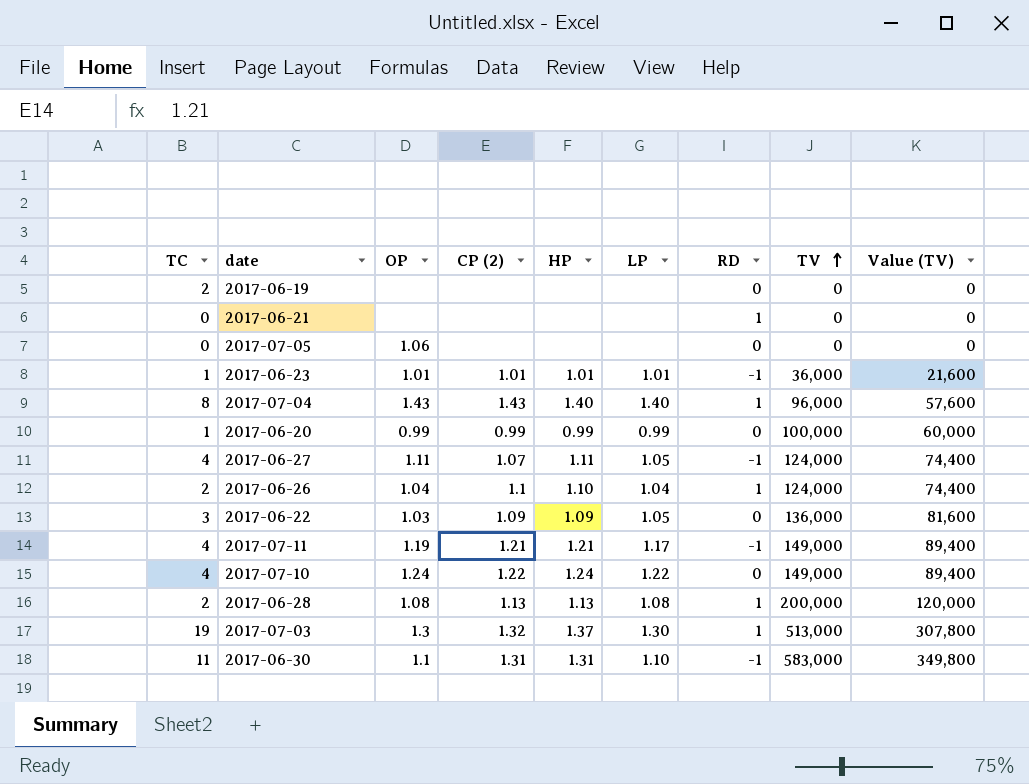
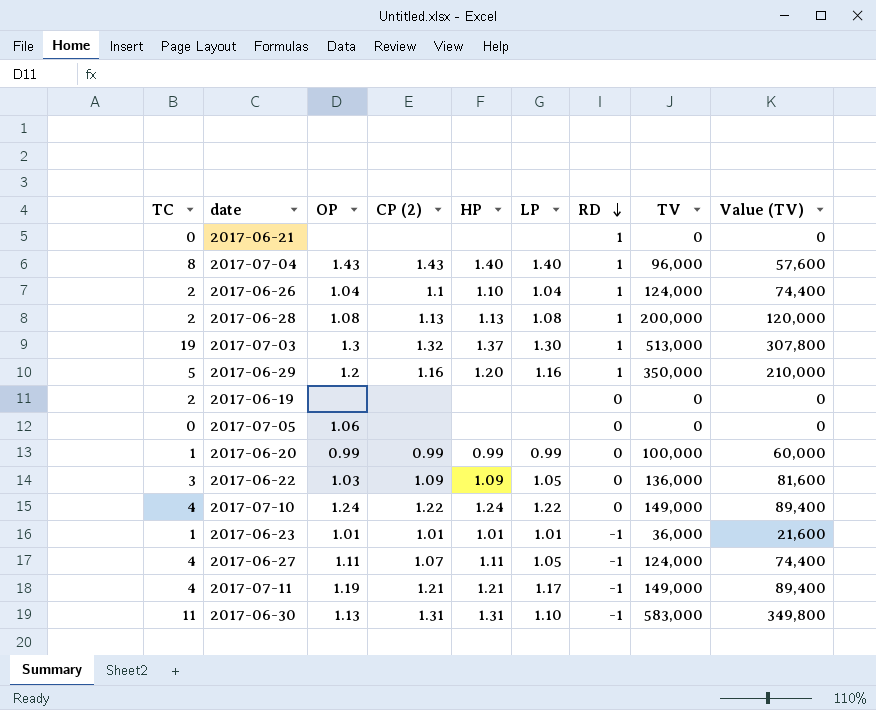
row order: TV ascending -> RD descending
row 2017-06-29: none -> 5 | 1.2 | 1.16 | 1.20 | 1.16 | 1 | 350,000 | 210,000
2017-06-30 | OP: 1.1 -> 1.13

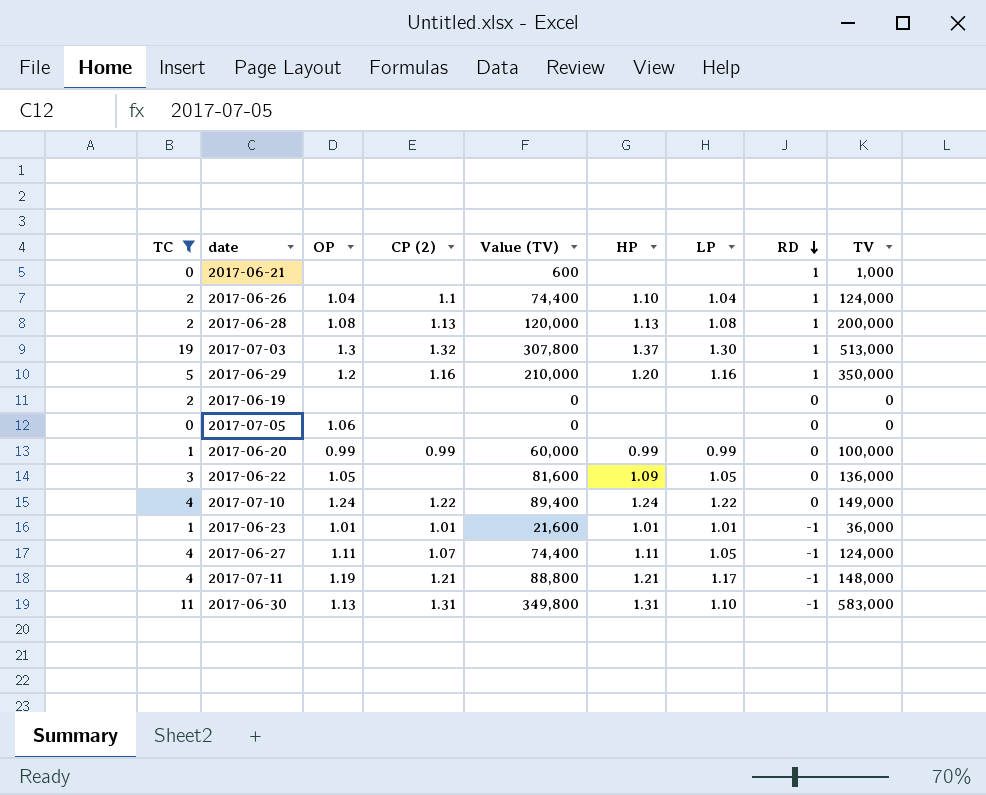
filter: none -> TC != 8
column Value (TV) | position: 9 -> 5
2017-06-21 | Value (TV): 0 -> 600
2017-06-21 | TV: 0 -> 1,000
2017-06-22 | OP: 1.03 -> 1.05
2017-06-22 | CP (2): 1.09 -> none
2017-07-11 | Value (TV): 89,400 -> 88,800
2017-07-11 | TV: 149,000 -> 148,000

